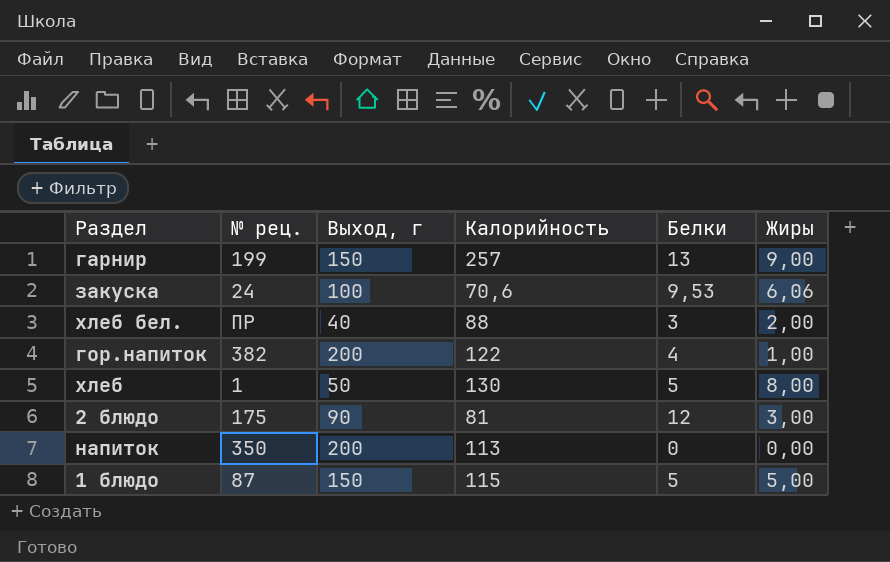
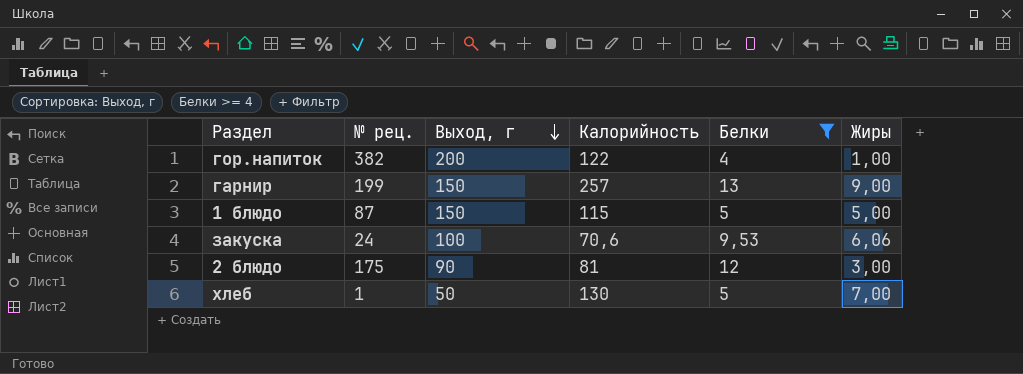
filter: none -> Белки >= 4
row order: none -> Выход, г descending
хлеб | Жиры: 8,00 -> 7,00

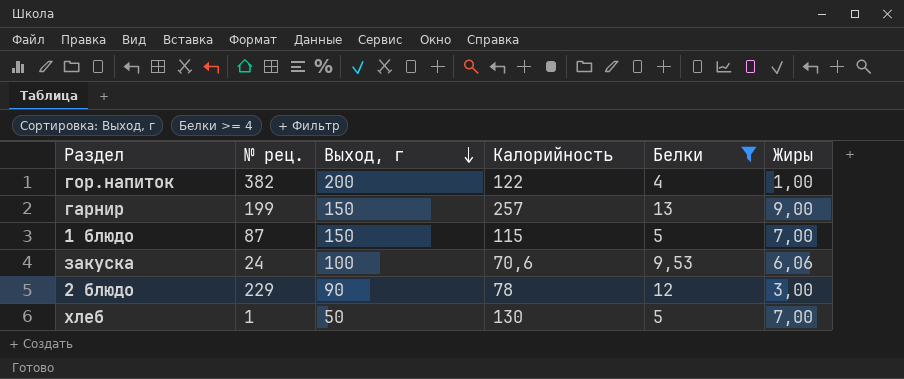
1 блюдо | Жиры: 5,00 -> 7,00
2 блюдо | № рец.: 175 -> 229
2 блюдо | Калорийность: 81 -> 78

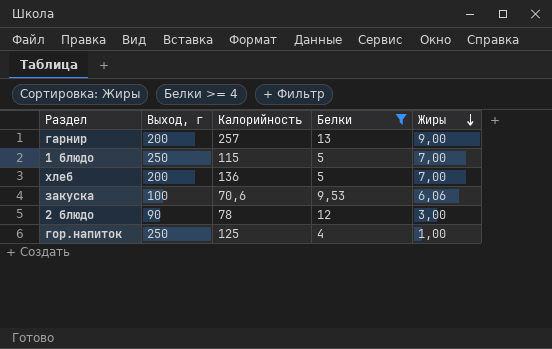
row order: Выход, г descending -> Жиры descending
column № рец. | position: 2 -> none
гарнир | Выход, г: 150 -> 200
1 блюдо | Выход, г: 150 -> 250
хлеб | Выход, г: 50 -> 200
хлеб | Калорийность: 130 -> 136
гор.напиток | Выход, г: 200 -> 250
гор.напиток | Калорийность: 122 -> 125

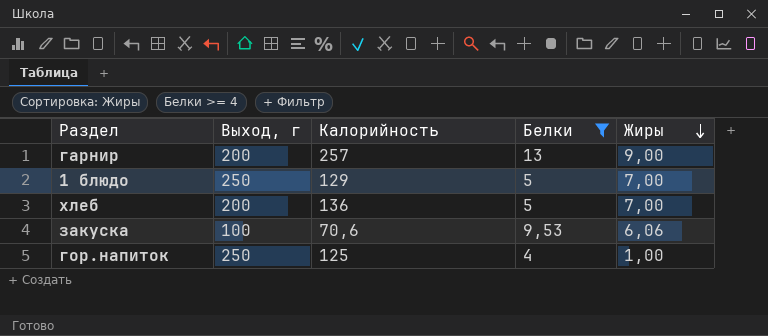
row 2 блюдо: 90 | 78 | 12 | 3,00 -> none
1 блюдо | Калорийность: 115 -> 129

